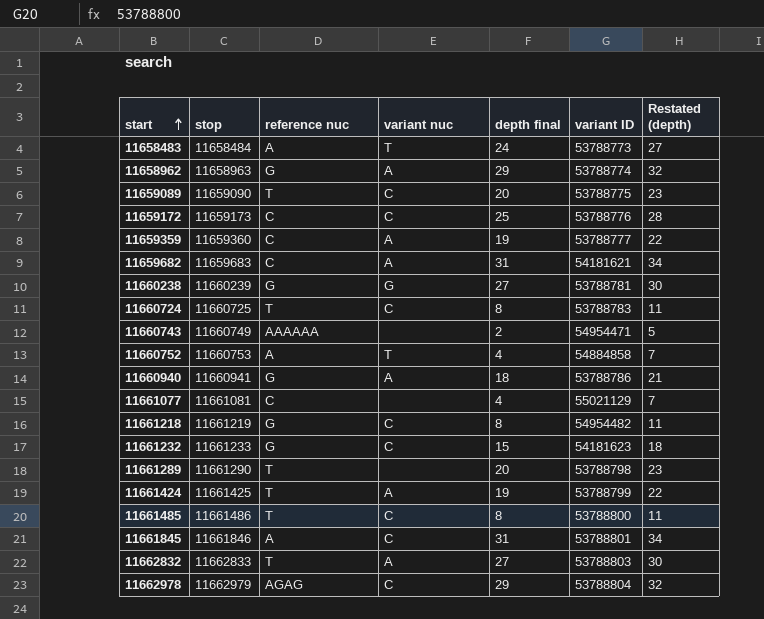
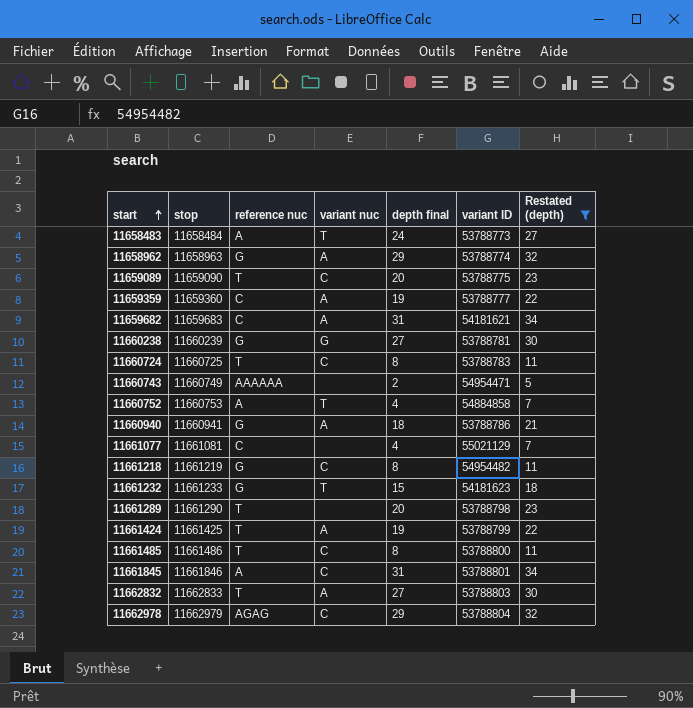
filter: none -> Restated (depth) != 28
11661232 | variant nuc: C -> T

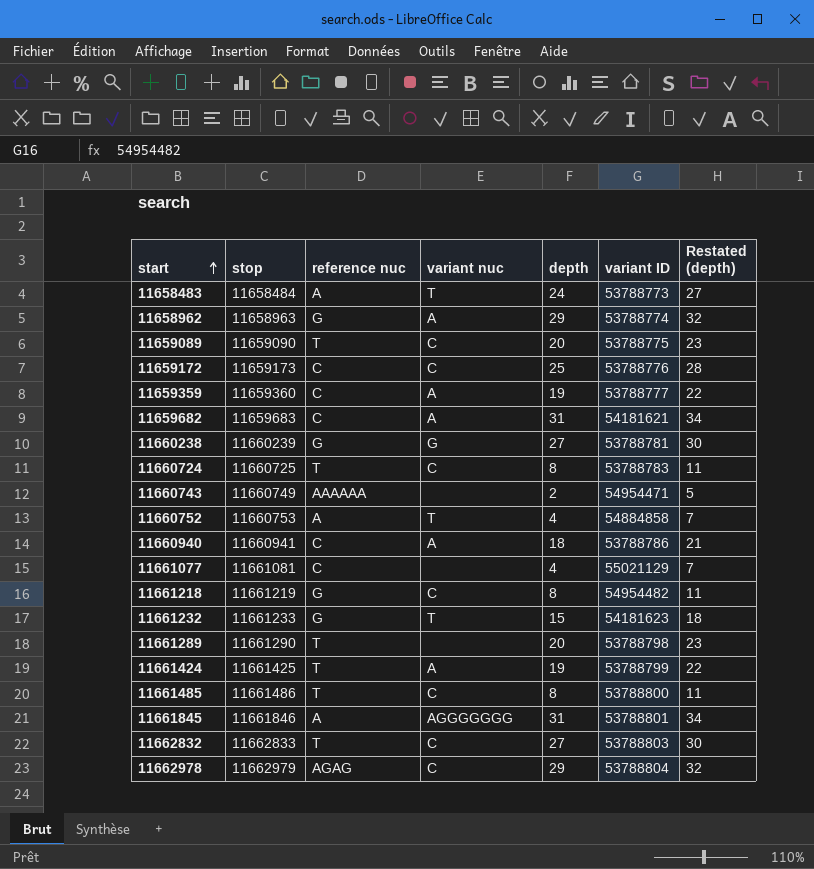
filter: Restated (depth) != 28 -> none
column name: depth final -> depth
11660940 | reference nuc: G -> C
11661845 | variant nuc: C -> AGGGGGGG
11662832 | variant nuc: A -> C

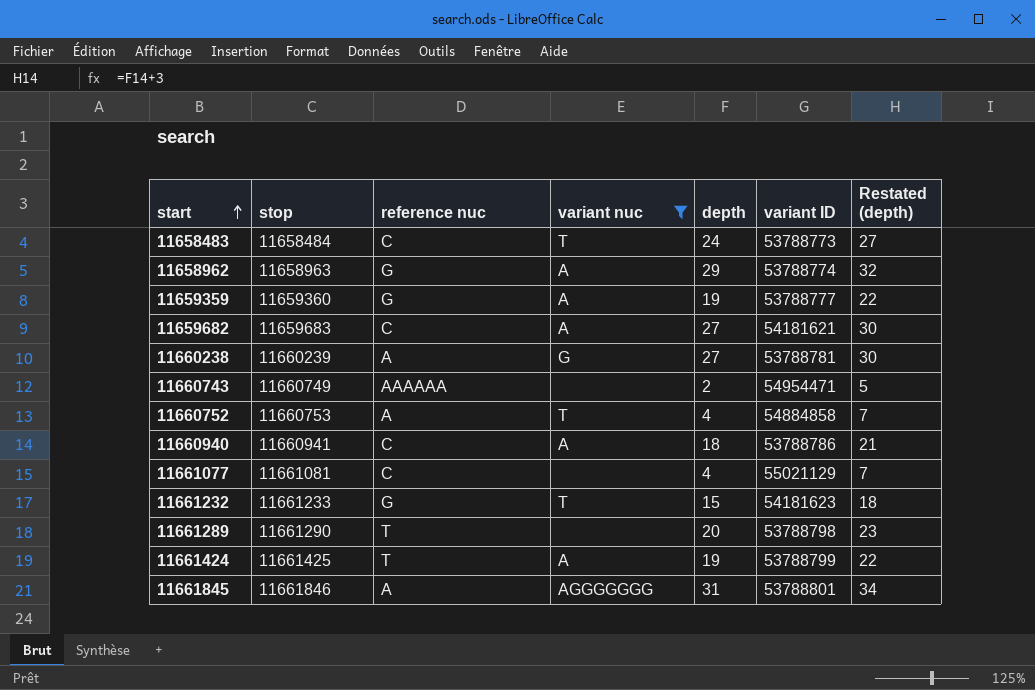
filter: none -> variant nuc != C
11658483 | reference nuc: A -> C
11659359 | reference nuc: C -> G
11659682 | depth: 31 -> 27
11659682 | Restated (depth): 34 -> 30
11660238 | reference nuc: G -> A

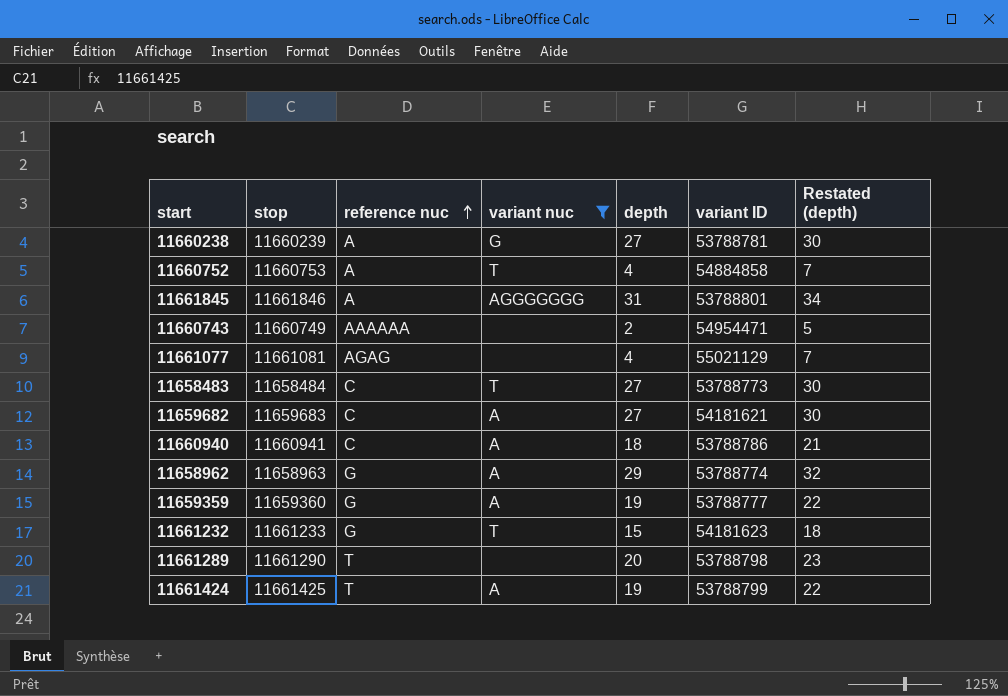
row order: start ascending -> reference nuc ascending
11661077 | reference nuc: C -> AGAG
11658483 | depth: 24 -> 27
11658483 | Restated (depth): 27 -> 30

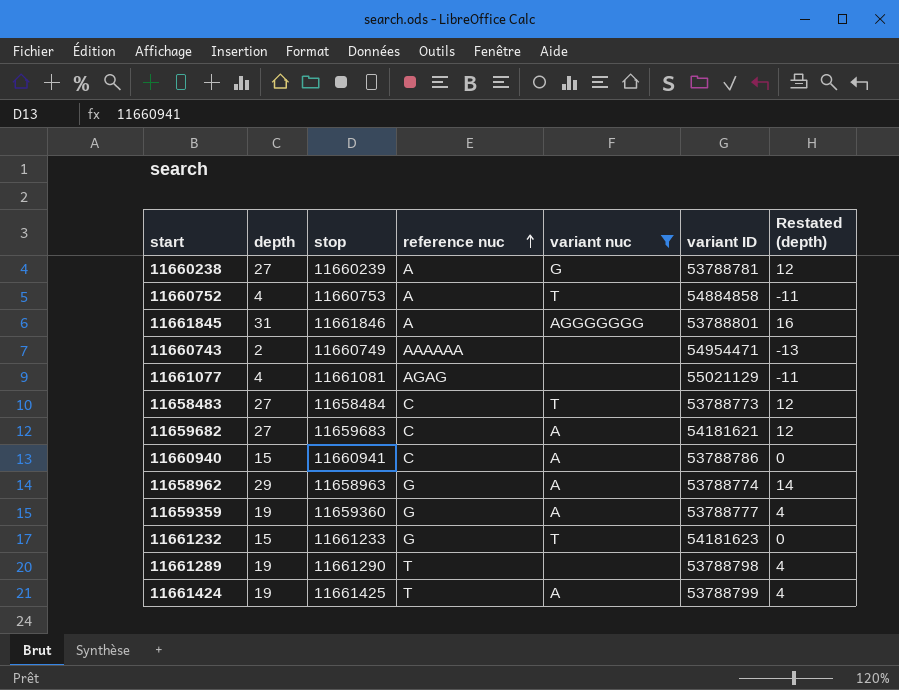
column depth | position: 5 -> 2
column Restated (depth) | formula: [depth] + 3 -> [depth] - 15
11660940 | depth: 18 -> 15
11661289 | depth: 20 -> 19

